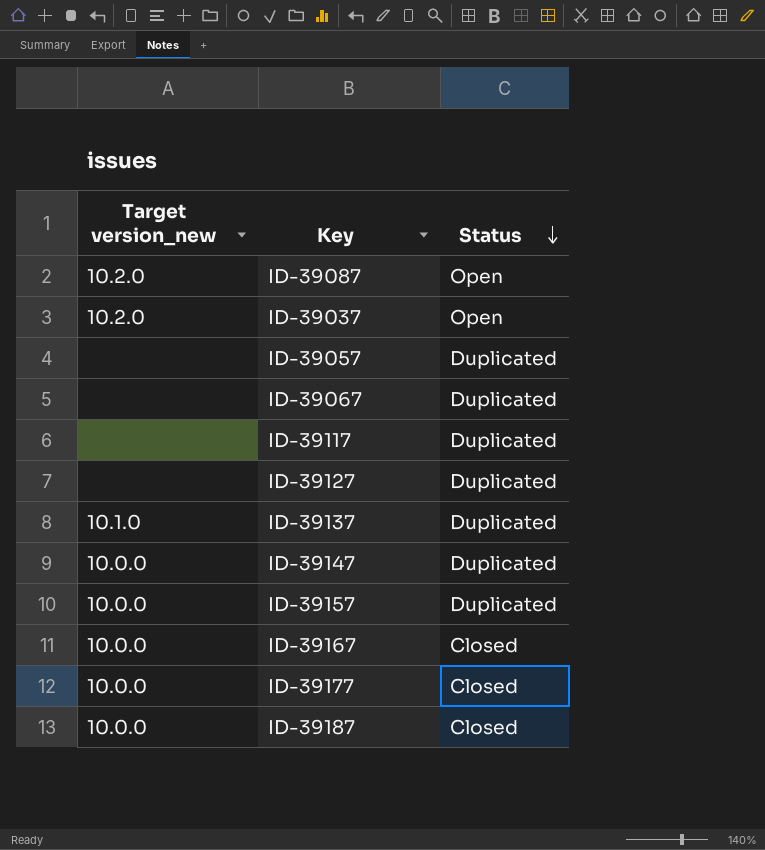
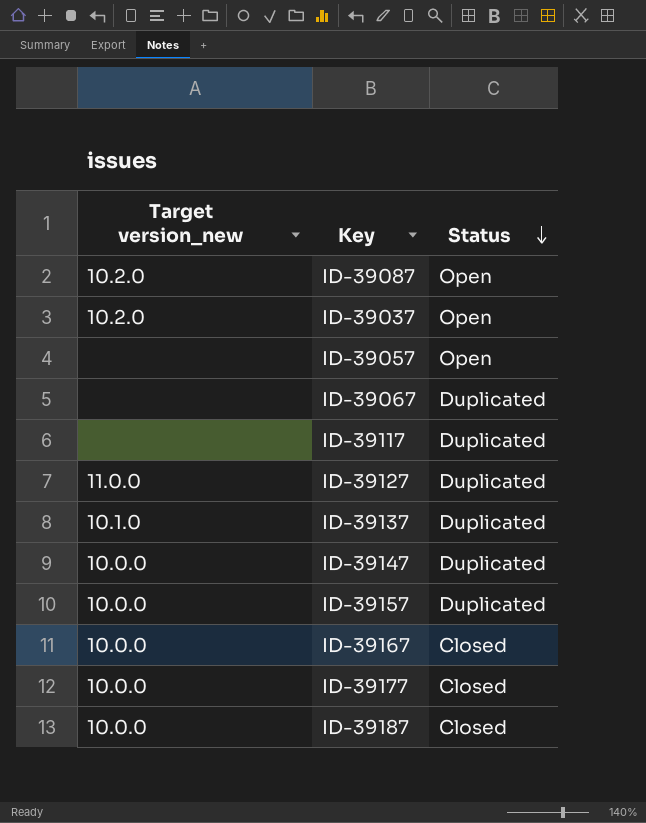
ID-39057 | Status: Duplicated -> Open
ID-39127 | Target version_new: none -> 11.0.0

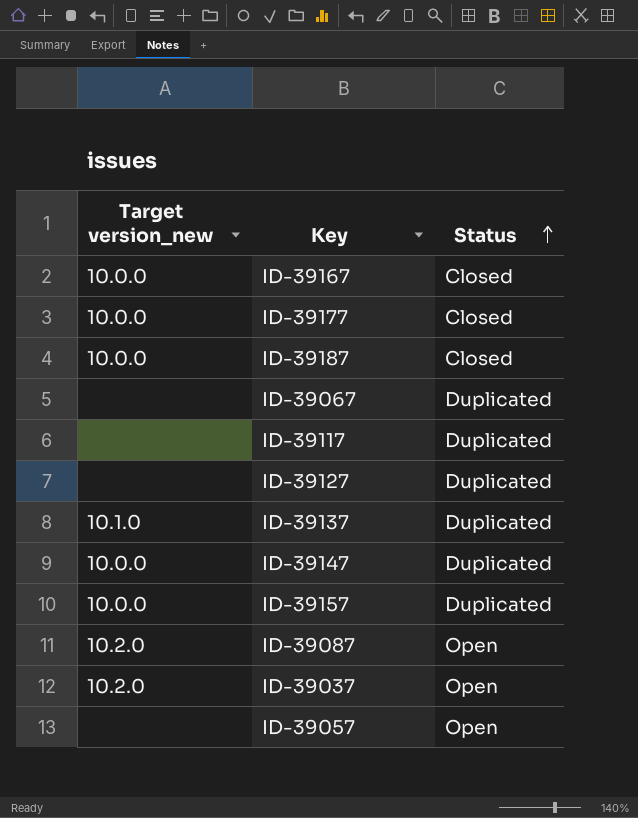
row order: Status descending -> Status ascending
ID-39127 | Target version_new: 11.0.0 -> none

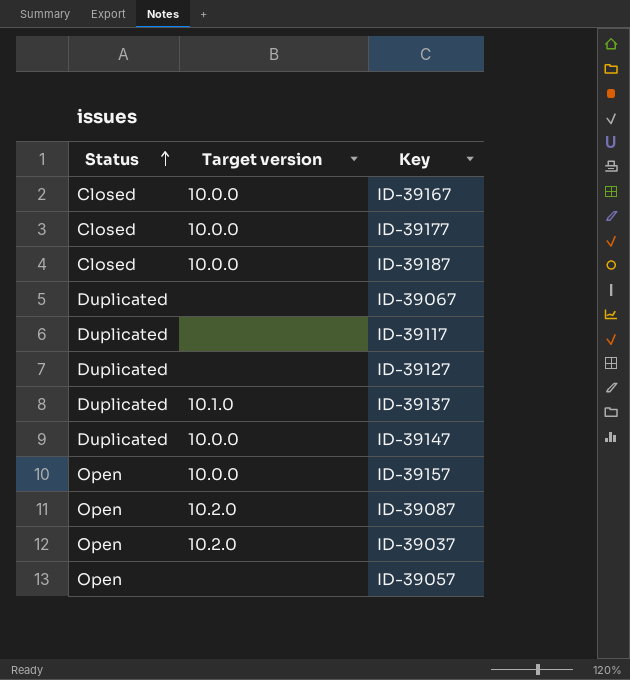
column Status | position: 3 -> 1
column name: Target version_new -> Target version
ID-39157 | Status: Duplicated -> Open

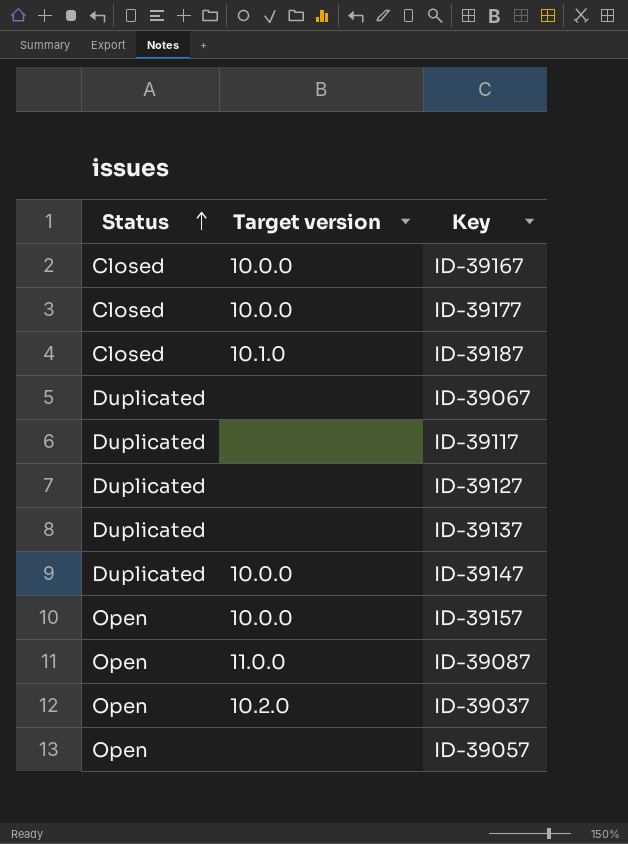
ID-39187 | Target version: 10.0.0 -> 10.1.0
ID-39137 | Target version: 10.1.0 -> none
ID-39087 | Target version: 10.2.0 -> 11.0.0

